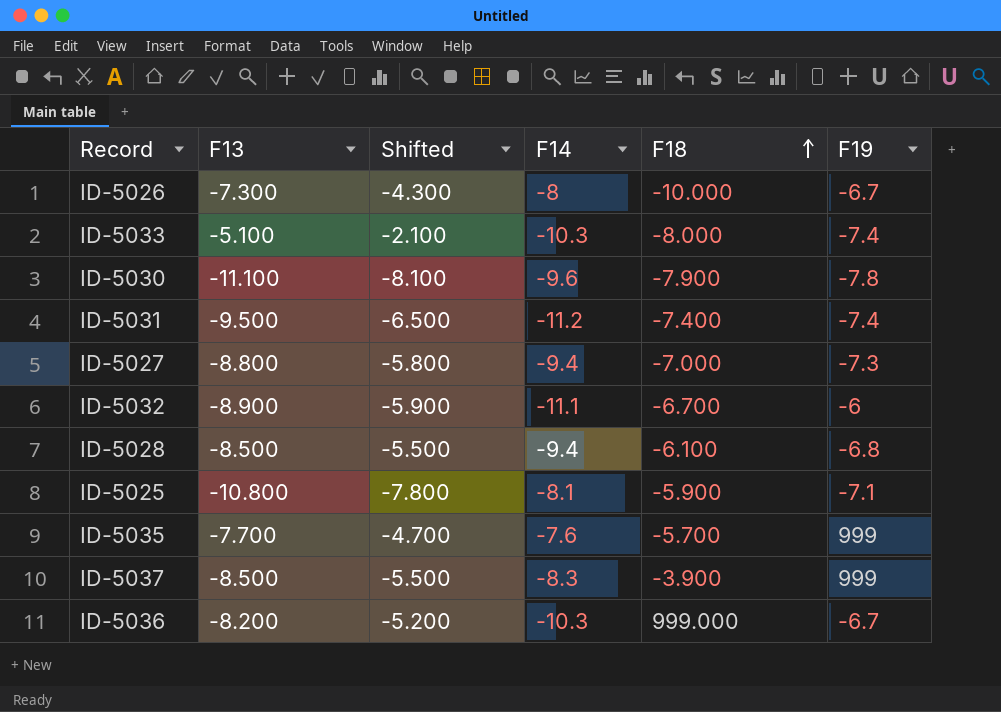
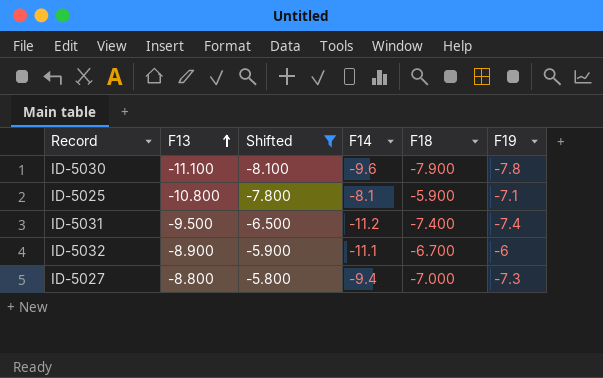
filter: none -> Shifted <= -5.800
row order: F18 ascending -> F13 ascending

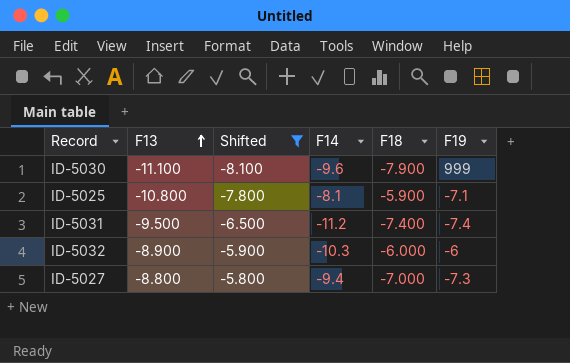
ID-5030 | F19: -7.8 -> 999
ID-5032 | F14: -11.1 -> -10.3
ID-5032 | F18: -6.700 -> -6.000

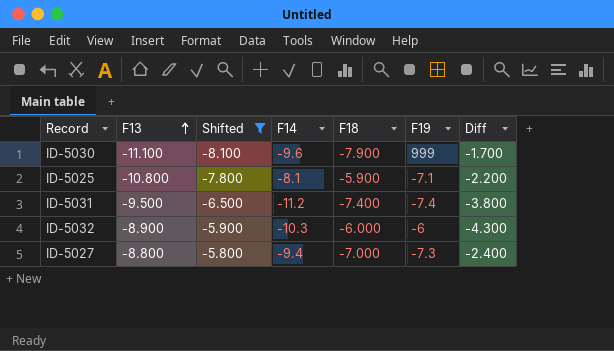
column Diff | formula: none -> [F14] - [F18]

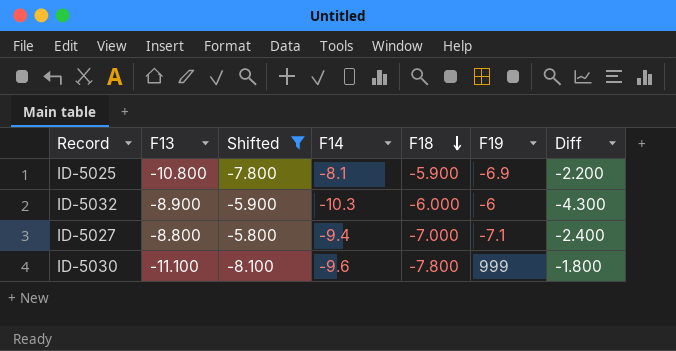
row order: F13 ascending -> F18 descending
row ID-5031: -9.500 | -6.500 | -11.2 | -7.400 | -7.4 | -3.800 -> none
ID-5025 | F19: -7.1 -> -6.9
ID-5027 | F19: -7.3 -> -7.1
ID-5030 | F18: -7.900 -> -7.800
ID-5030 | Diff: -1.700 -> -1.800

